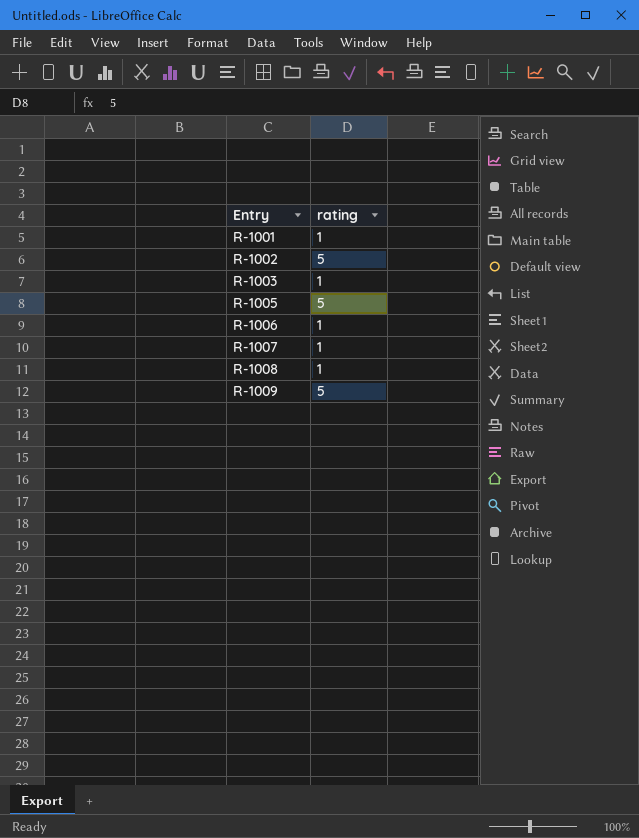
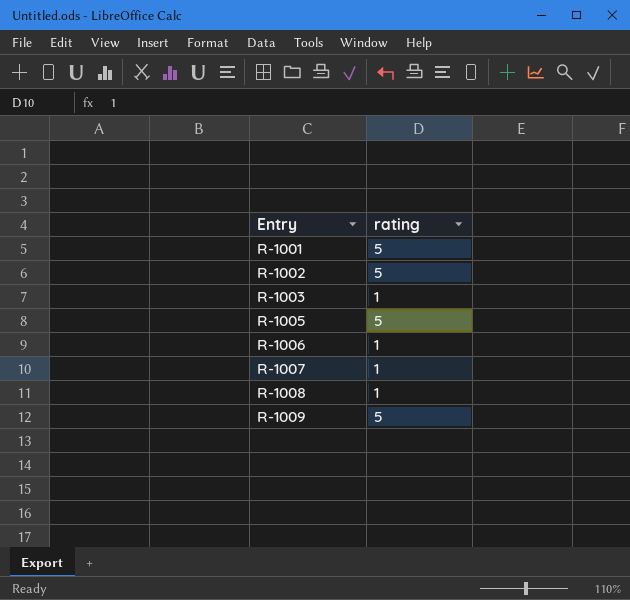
R-1001 | rating: 1 -> 5

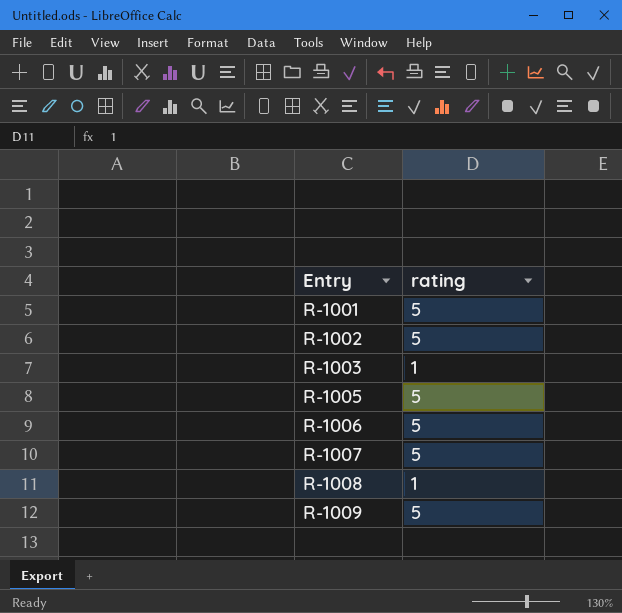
R-1006 | rating: 1 -> 5
R-1007 | rating: 1 -> 5

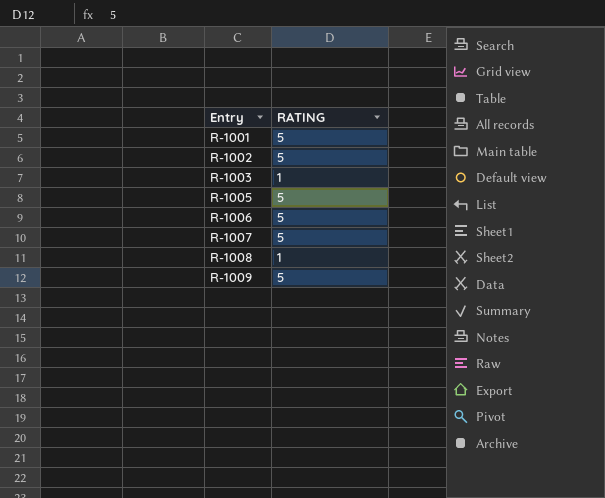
column name: rating -> RATING

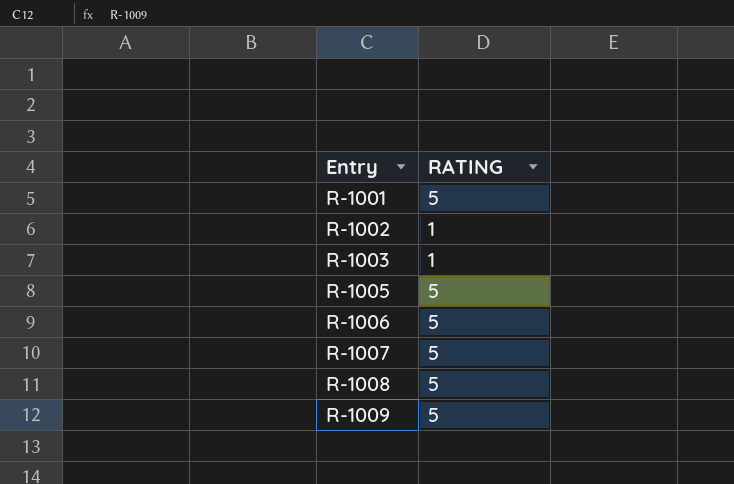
R-1002 | RATING: 5 -> 1
R-1008 | RATING: 1 -> 5

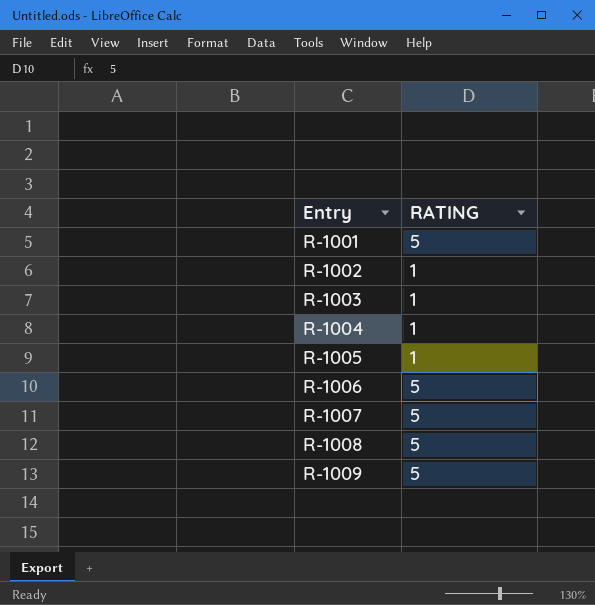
row R-1004: none -> 1
R-1005 | RATING: 5 -> 1

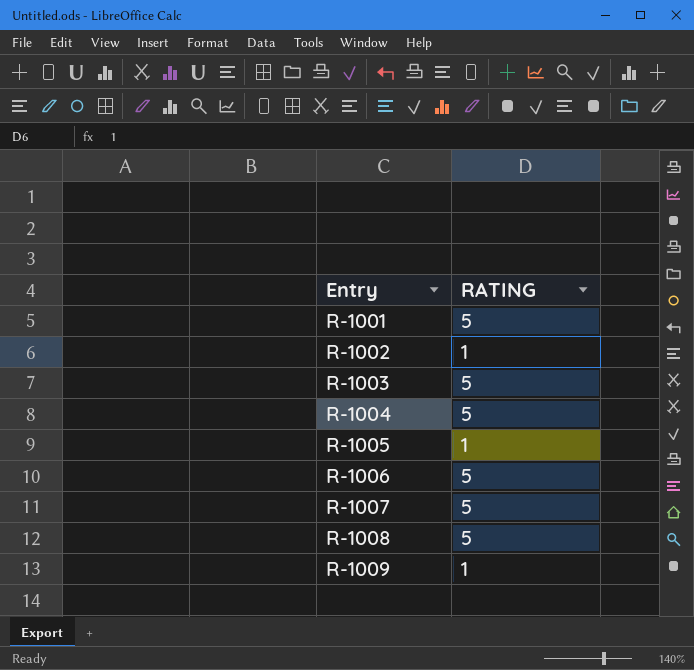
R-1003 | RATING: 1 -> 5
R-1004 | RATING: 1 -> 5
R-1009 | RATING: 5 -> 1

